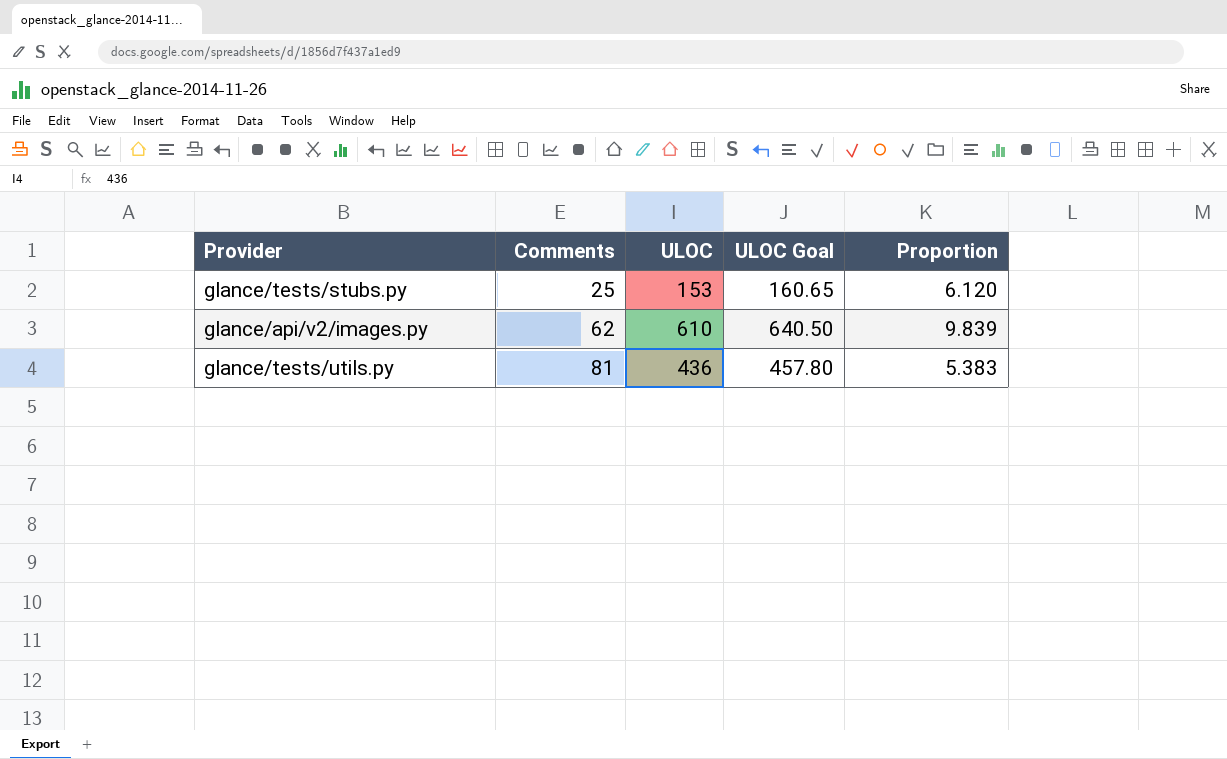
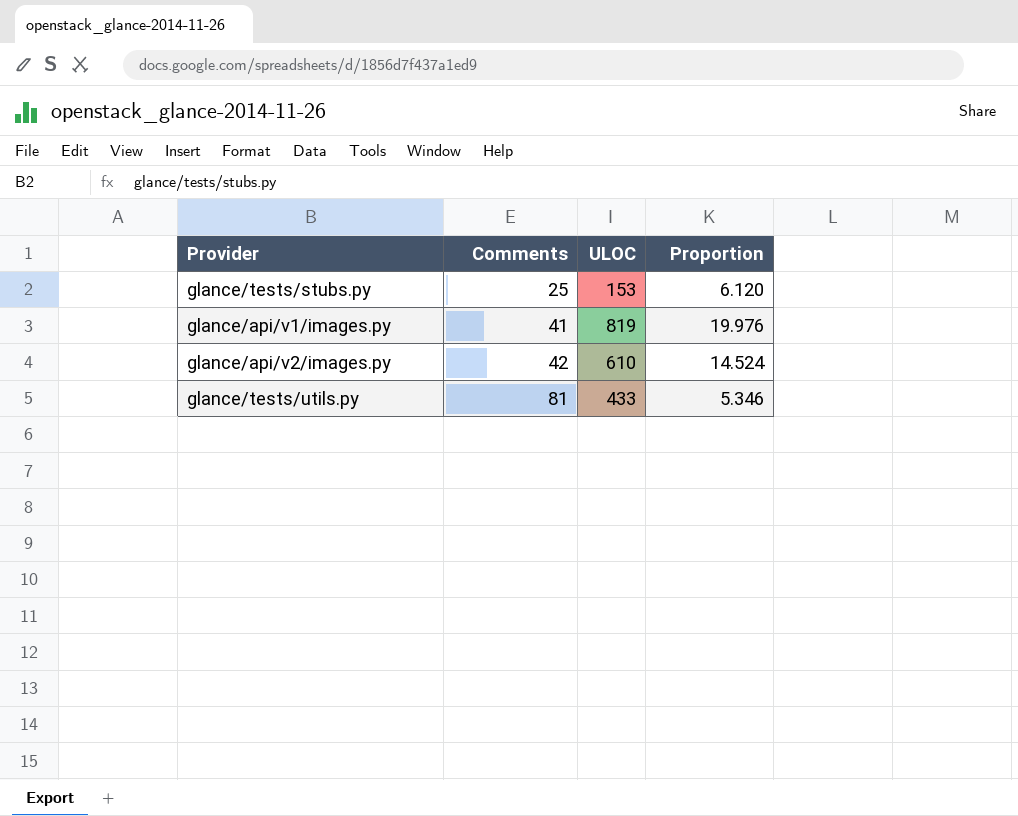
column ULOC Goal | formula: [ULOC] * 1.05 -> none
row glance/api/v1/images.py: none -> 41 | 819 | 19.976
glance/api/v2/images.py | Comments: 62 -> 42
glance/api/v2/images.py | Proportion: 9.839 -> 14.524
glance/tests/utils.py | ULOC: 436 -> 433
glance/tests/utils.py | Proportion: 5.383 -> 5.346

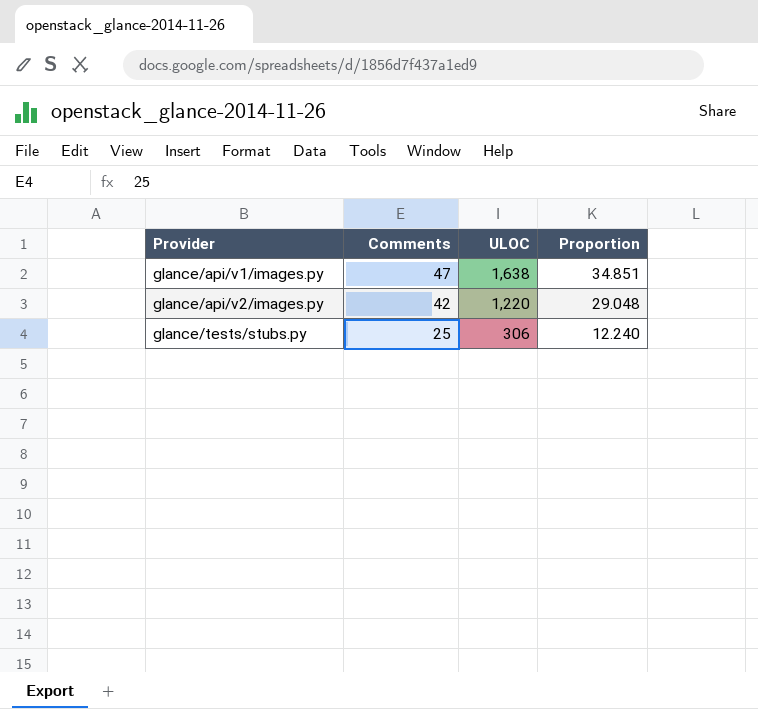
row order: Comments ascending -> Provider ascending
row glance/tests/utils.py: 81 | 433 | 5.346 -> none
glance/api/v1/images.py | Comments: 41 -> 47
glance/api/v1/images.py | ULOC: 819 -> 1,638
glance/api/v1/images.py | Proportion: 19.976 -> 34.851
glance/api/v2/images.py | ULOC: 610 -> 1,220
glance/api/v2/images.py | Proportion: 14.524 -> 29.048
glance/tests/stubs.py | ULOC: 153 -> 306
glance/tests/stubs.py | Proportion: 6.120 -> 12.240

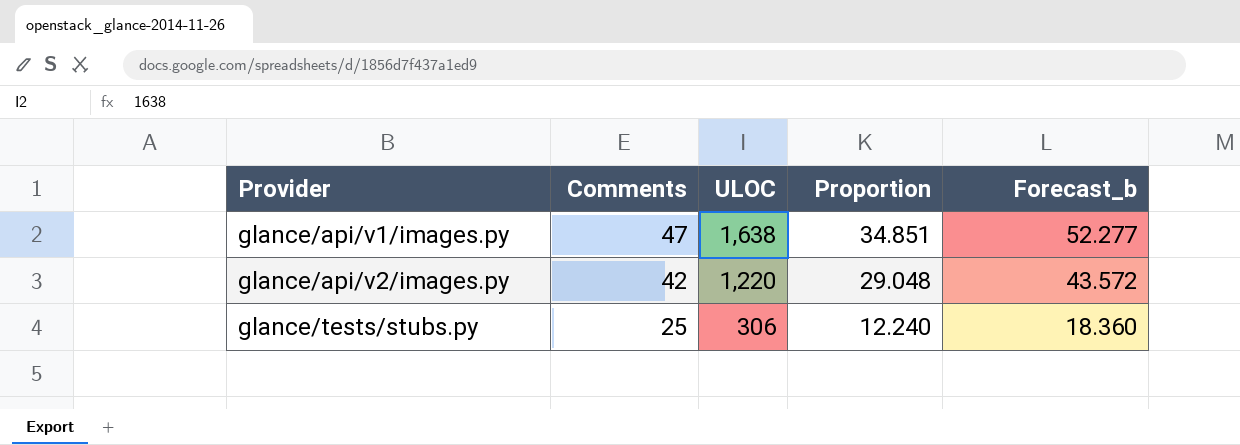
column Forecast_b | formula: none -> [Proportion] * 1.5

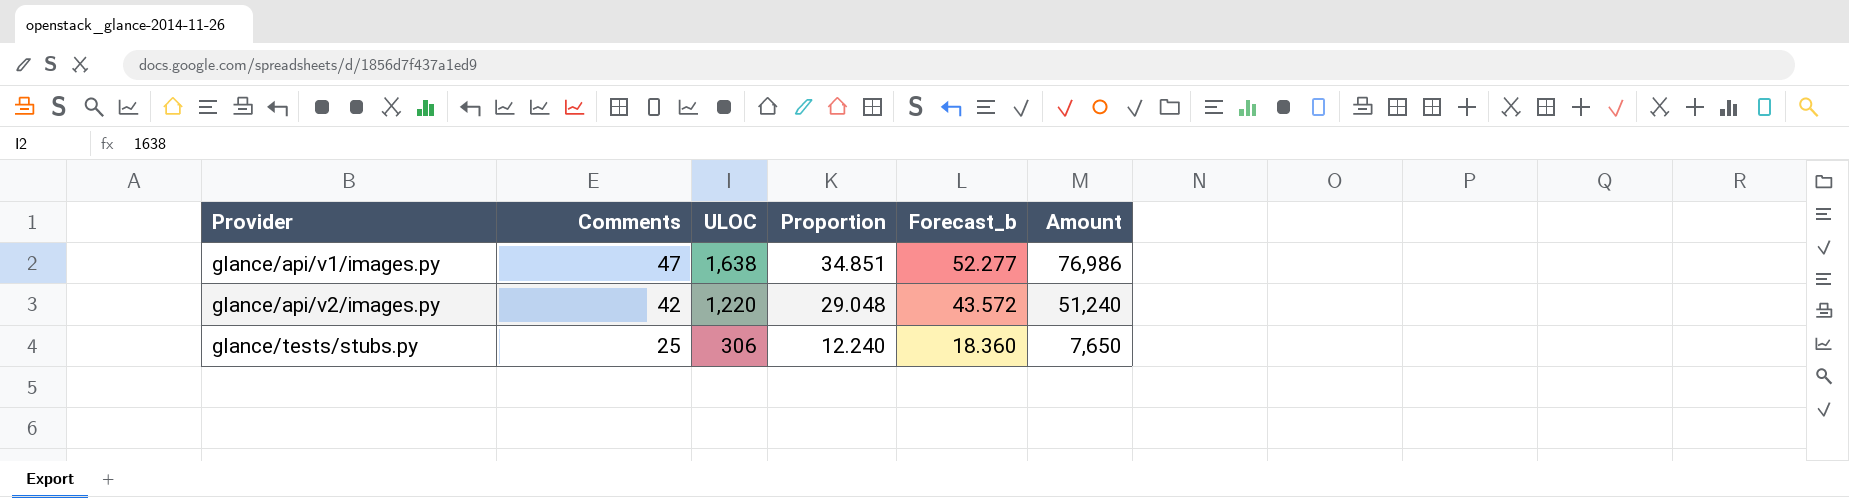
column Amount | formula: none -> [Comments] * [ULOC]

